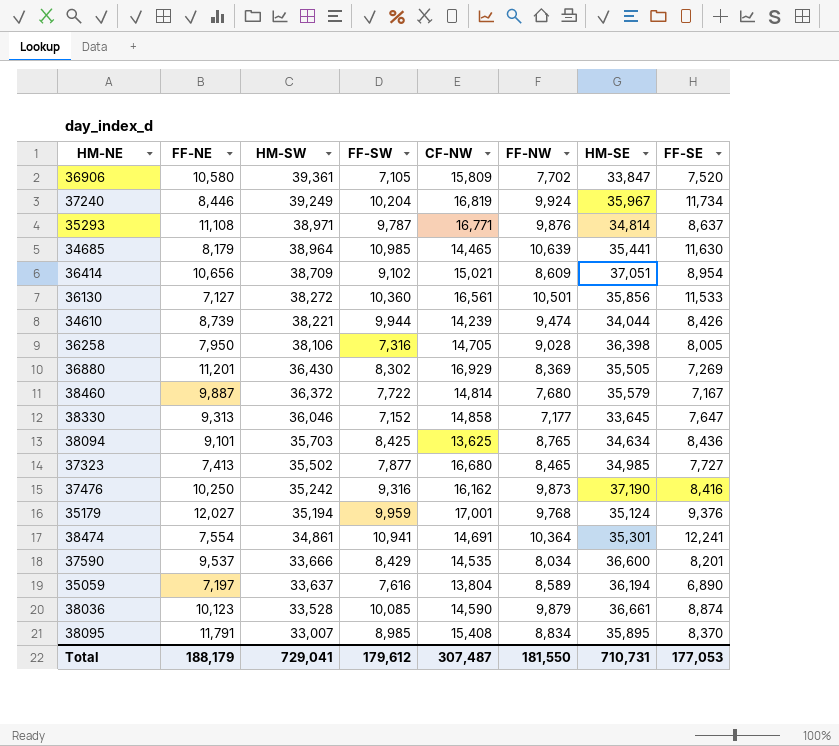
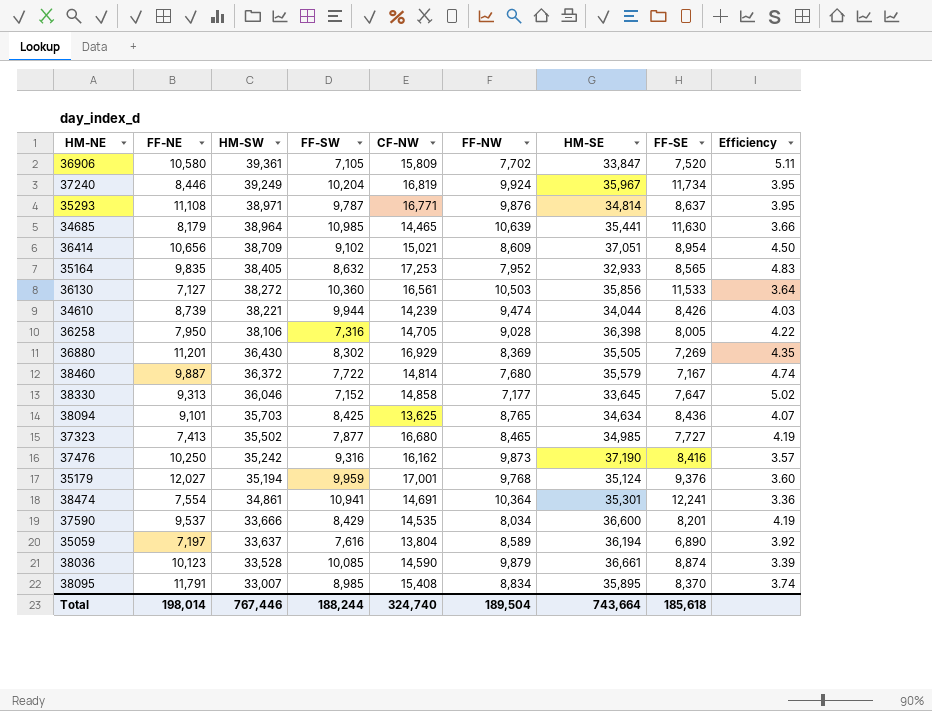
column Efficiency | formula: none -> [HM-SW] / [FF-NW]
row 35164: none -> 9,835 | 38,405 | 8,632 | 17,253 | 7,952 | 32,933 | 8,565 | 4.83
36130 | FF-NW: 10,501 -> 10,503
Total | FF-NE: 188,179 -> 198,014
Total | HM-SW: 729,041 -> 767,446
Total | FF-SW: 179,612 -> 188,244
Total | CF-NW: 307,487 -> 324,740
Total | FF-NW: 181,550 -> 189,504
Total | HM-SE: 710,731 -> 743,664
Total | FF-SE: 177,053 -> 185,618

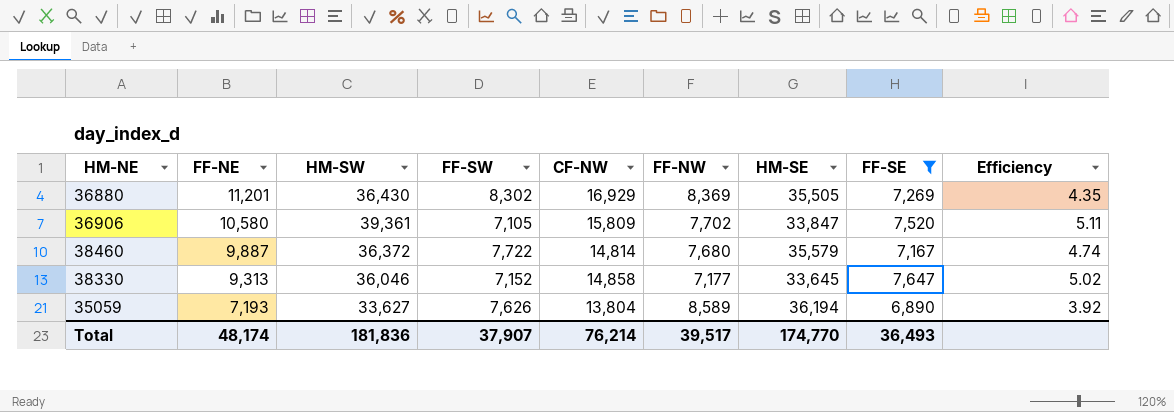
filter: none -> FF-SE <= 7,647
row order: HM-SW descending -> FF-NE descending
35059 | FF-NE: 7,197 -> 7,193
35059 | HM-SW: 33,637 -> 33,627
35059 | FF-SW: 7,616 -> 7,626
Total | FF-NE: 198,014 -> 48,174
Total | HM-SW: 767,446 -> 181,836
Total | FF-SW: 188,244 -> 37,907
Total | CF-NW: 324,740 -> 76,214
Total | FF-NW: 189,504 -> 39,517
Total | HM-SE: 743,664 -> 174,770
Total | FF-SE: 185,618 -> 36,493

